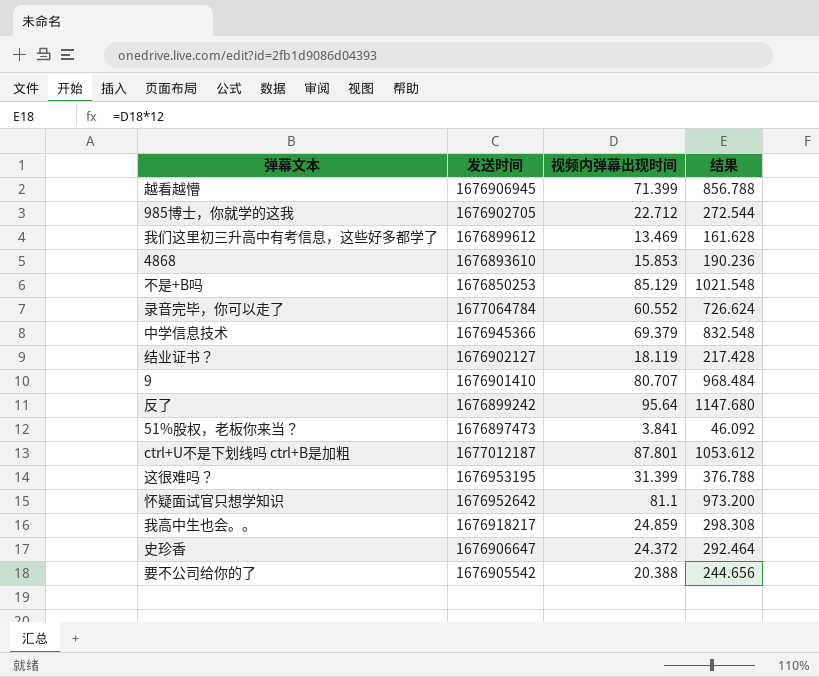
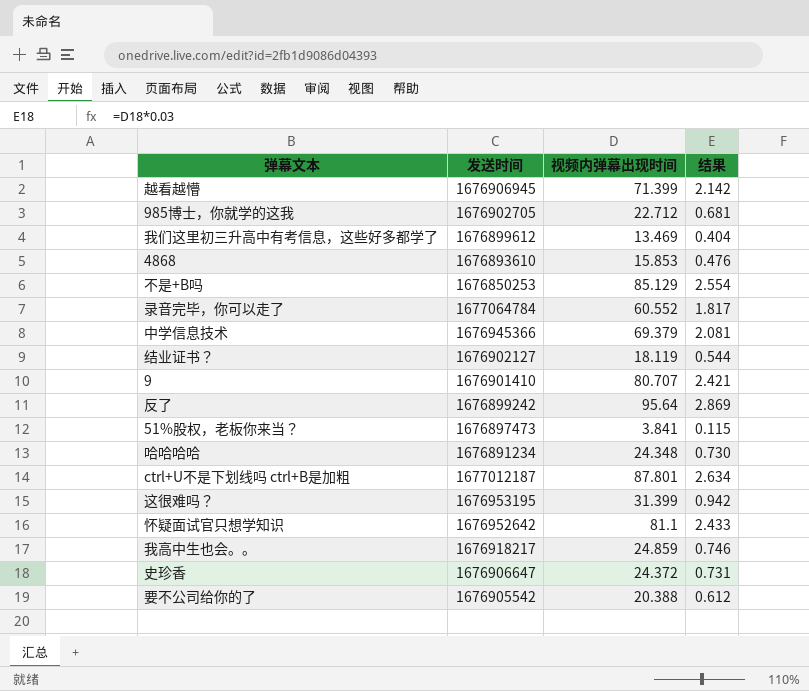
column 结果 | formula: [视频内弹幕出现时间] * 12 -> [视频内弹幕出现时间] * 0.03
row 哈哈哈哈: none -> 1676891234 | 24.348 | 0.730

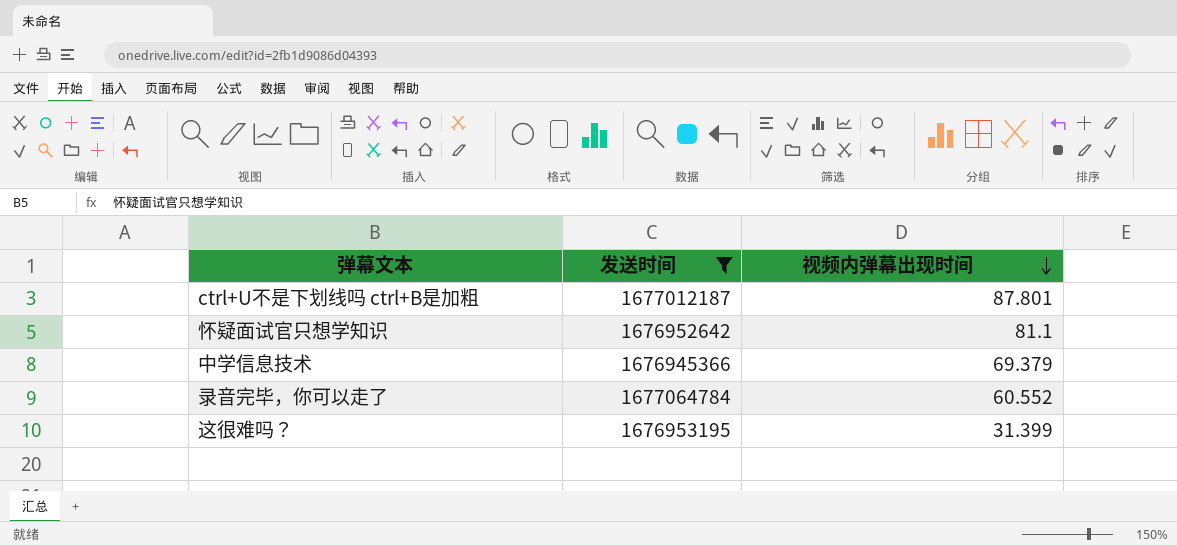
filter: none -> 发送时间 >= 1676945366
row order: none -> 视频内弹幕出现时间 descending
column 结果 | formula: [视频内弹幕出现时间] * 0.03 -> none

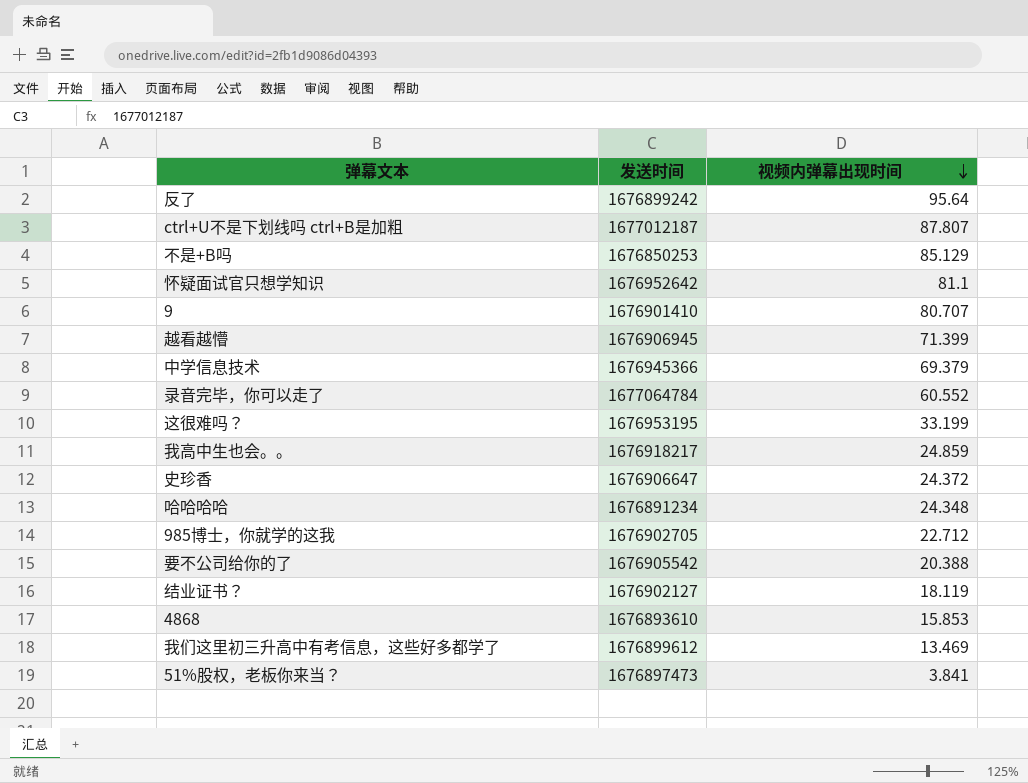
filter: 发送时间 >= 1676945366 -> none
ctrl+U不是下划线吗 ctrl+B是加粗 | 视频内弹幕出现时间: 87.801 -> 87.807
这很难吗？ | 视频内弹幕出现时间: 31.399 -> 33.199

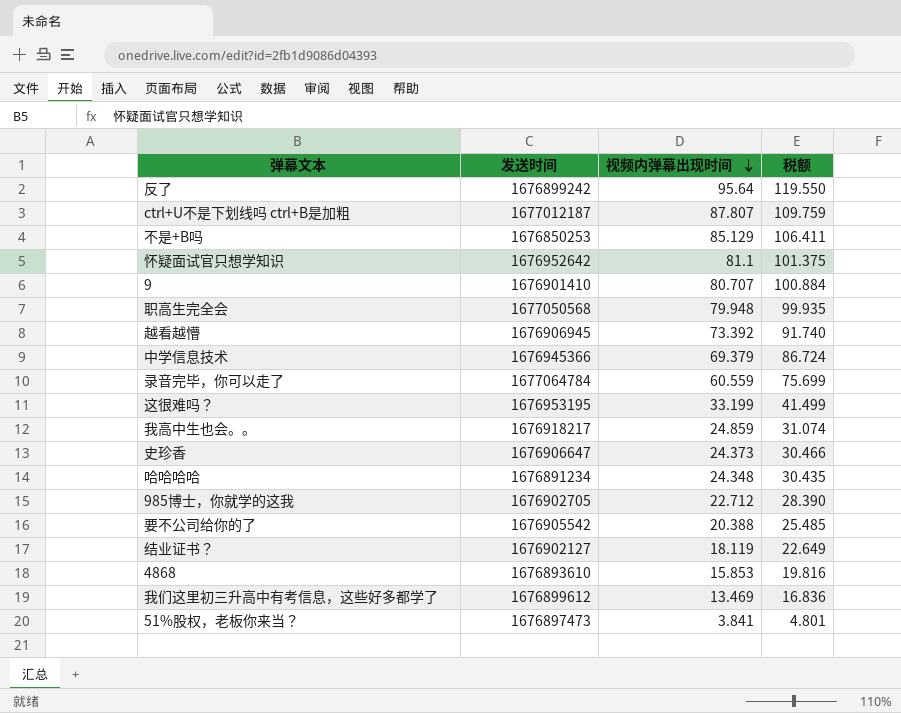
column 税额 | formula: none -> [视频内弹幕出现时间] * 1.25
row 职高生完全会: none -> 1677050568 | 79.948 | 99.935
越看越懵 | 视频内弹幕出现时间: 71.399 -> 73.392
录音完毕，你可以走了 | 视频内弹幕出现时间: 60.552 -> 60.559
史珍香 | 视频内弹幕出现时间: 24.372 -> 24.373

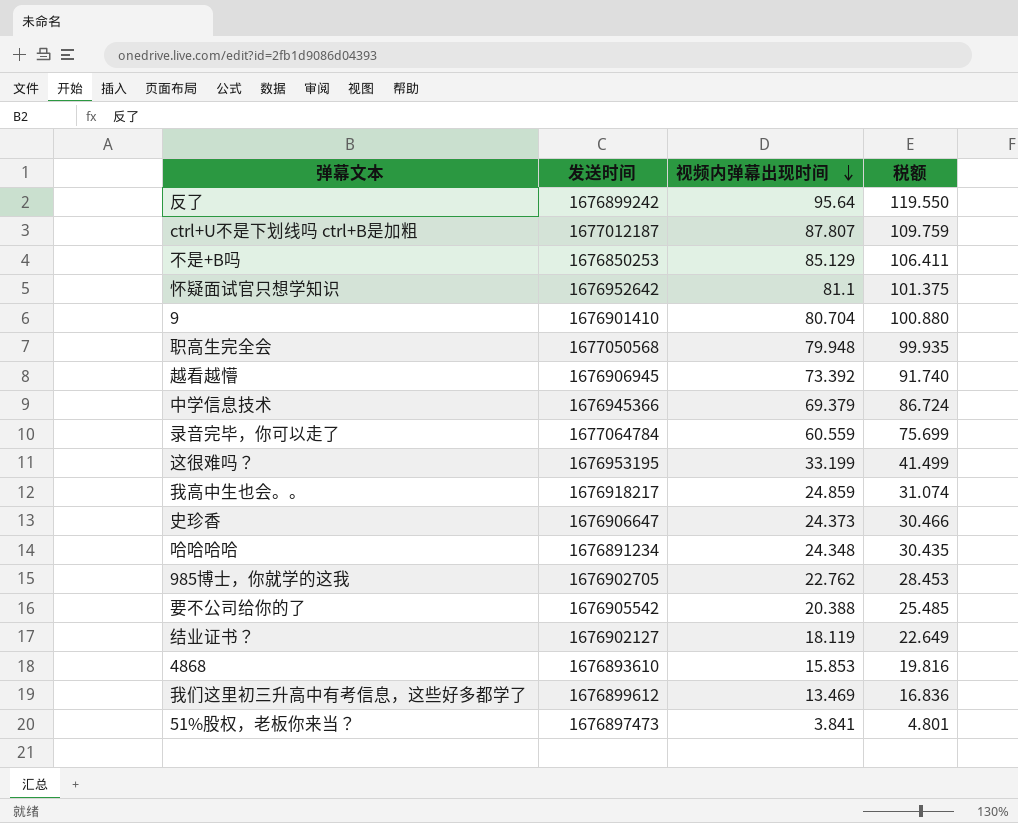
9 | 视频内弹幕出现时间: 80.707 -> 80.704
9 | 税额: 100.884 -> 100.880
985博士，你就学的这我 | 视频内弹幕出现时间: 22.712 -> 22.762
985博士，你就学的这我 | 税额: 28.390 -> 28.453

